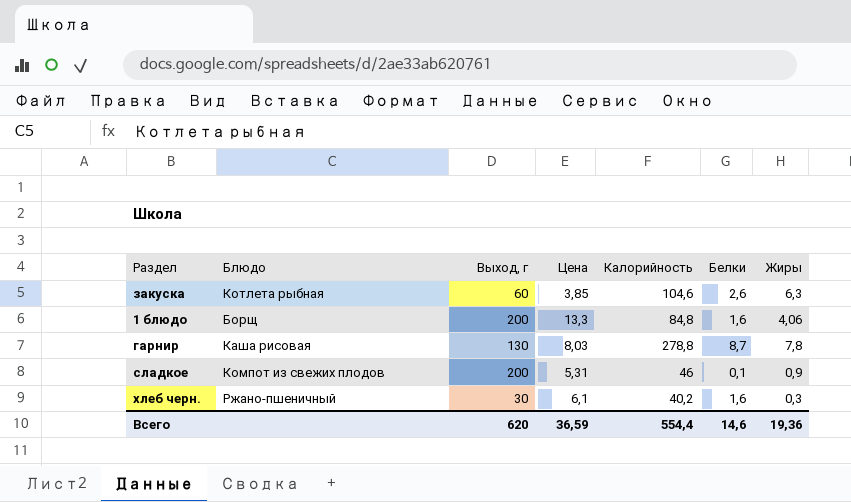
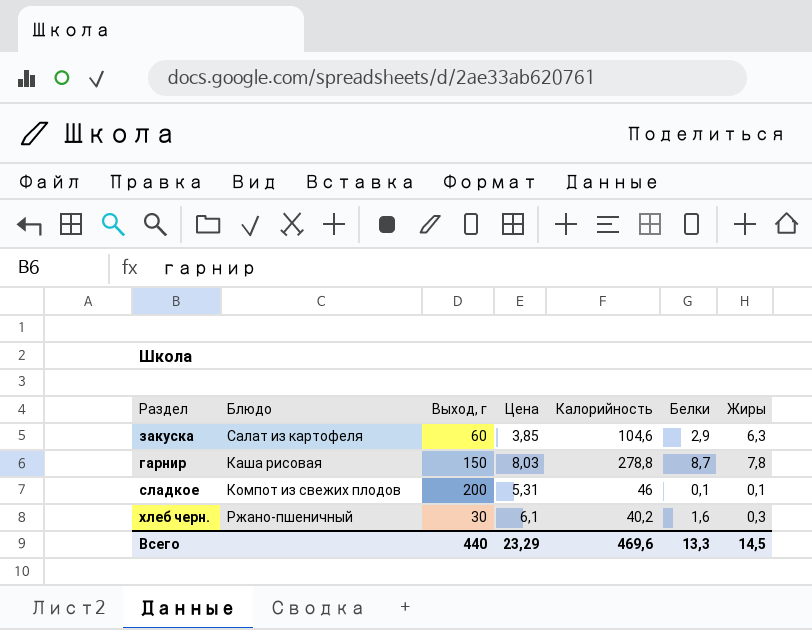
row 1 блюдо: Борщ | 200 | 13,3 | 84,8 | 1,6 | 4,06 -> none
закуска | Блюдо: Котлета рыбная -> Салат из картофеля
закуска | Белки: 2,6 -> 2,9
гарнир | Выход, г: 130 -> 150
сладкое | Жиры: 0,9 -> 0,1
Всего | Выход, г: 620 -> 440
Всего | Цена: 36,59 -> 23,29
Всего | Калорийность: 554,4 -> 469,6
Всего | Белки: 14,6 -> 13,3
Всего | Жиры: 19,36 -> 14,5

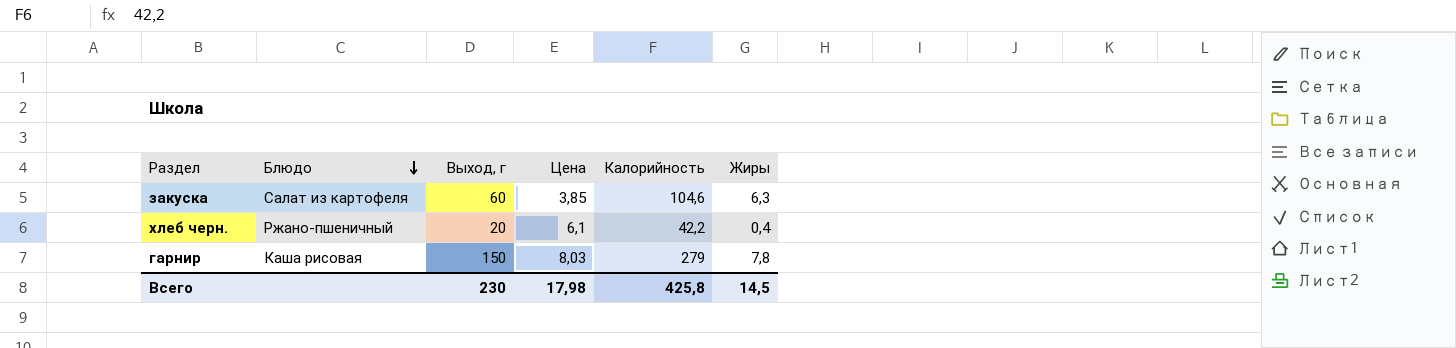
row order: none -> Блюдо descending
column Белки | position: 6 -> none
row сладкое: Компот из свежих плодов | 200 | 5,31 | 46 | 0,1 | 0,1 -> none
хлеб черн. | Выход, г: 30 -> 20
хлеб черн. | Калорийность: 40,2 -> 42,2
хлеб черн. | Жиры: 0,3 -> 0,4
гарнир | Калорийность: 278,8 -> 279
Всего | Выход, г: 440 -> 230
Всего | Цена: 23,29 -> 17,98
Всего | Калорийность: 469,6 -> 425,8

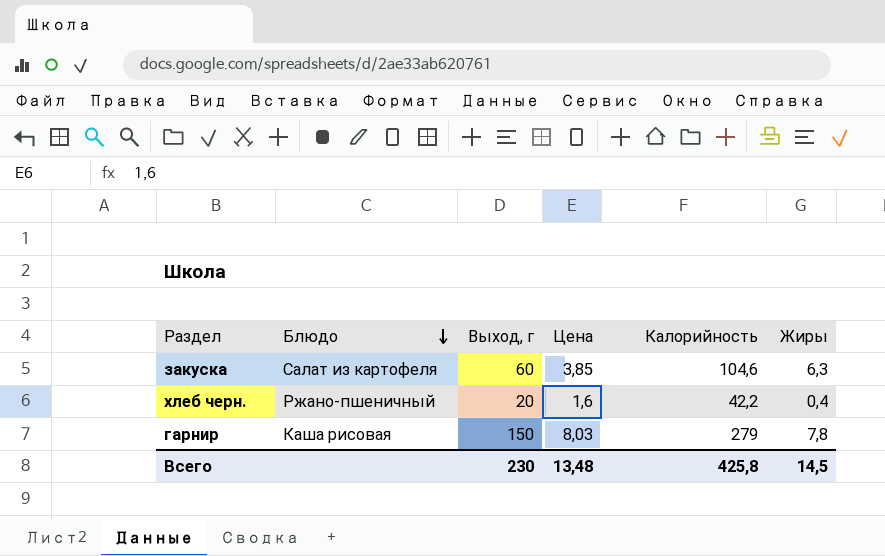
хлеб черн. | Цена: 6,1 -> 1,6
Всего | Цена: 17,98 -> 13,48

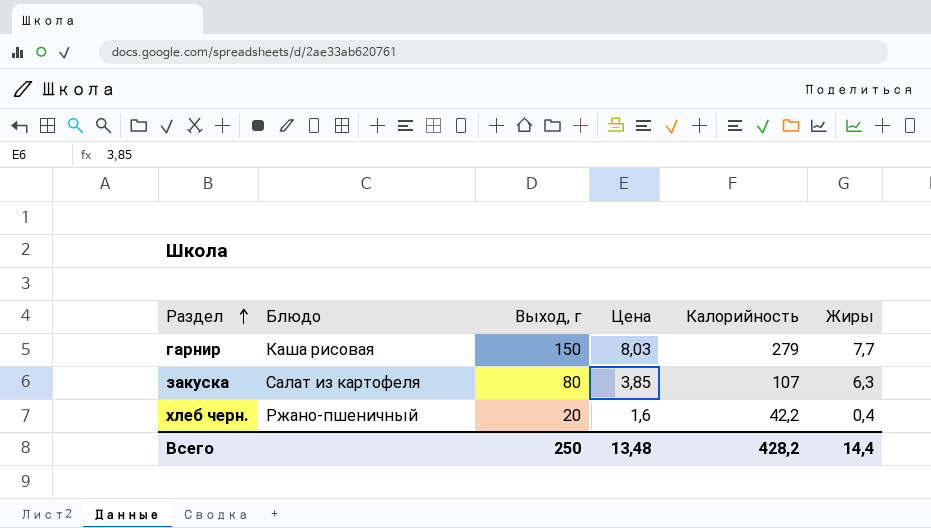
row order: Блюдо descending -> Раздел ascending
гарнир | Жиры: 7,8 -> 7,7
закуска | Выход, г: 60 -> 80
закуска | Калорийность: 104,6 -> 107
Всего | Выход, г: 230 -> 250
Всего | Калорийность: 425,8 -> 428,2
Всего | Жиры: 14,5 -> 14,4

